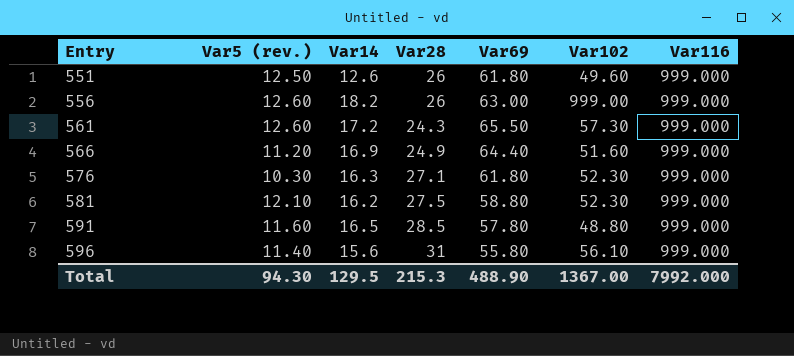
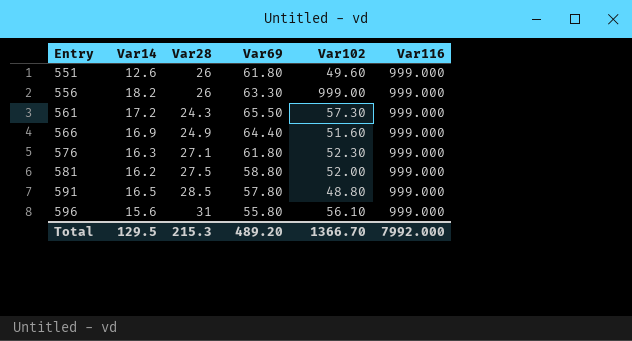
column Var5 (rev.) | position: 2 -> none
556 | Var69: 63.00 -> 63.30
581 | Var102: 52.30 -> 52.00
Total | Var69: 488.90 -> 489.20
Total | Var102: 1367.00 -> 1366.70

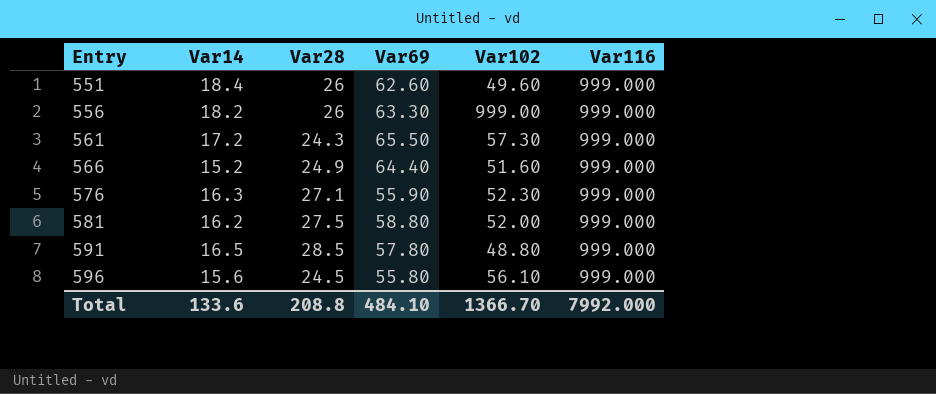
551 | Var14: 12.6 -> 18.4
551 | Var69: 61.80 -> 62.60
566 | Var14: 16.9 -> 15.2
576 | Var69: 61.80 -> 55.90
596 | Var28: 31 -> 24.5
Total | Var14: 129.5 -> 133.6
Total | Var28: 215.3 -> 208.8
Total | Var69: 489.20 -> 484.10

